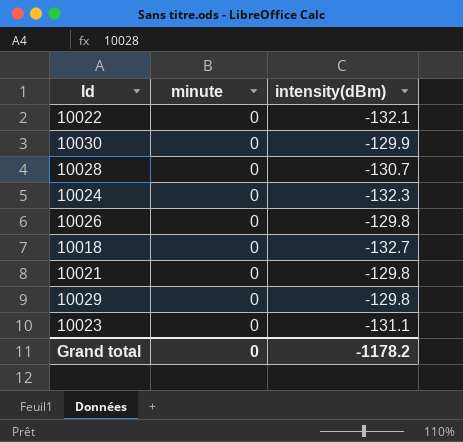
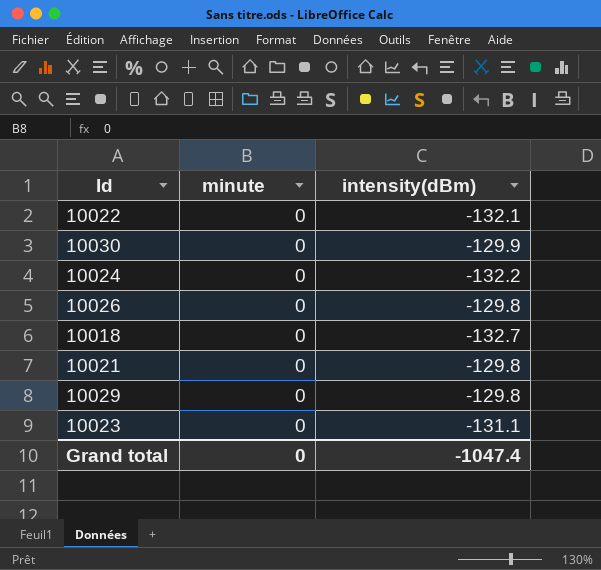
row 10028: 0 | -130.7 -> none
10024 | intensity(dBm): -132.3 -> -132.2
Grand total | intensity(dBm): -1178.2 -> -1047.4

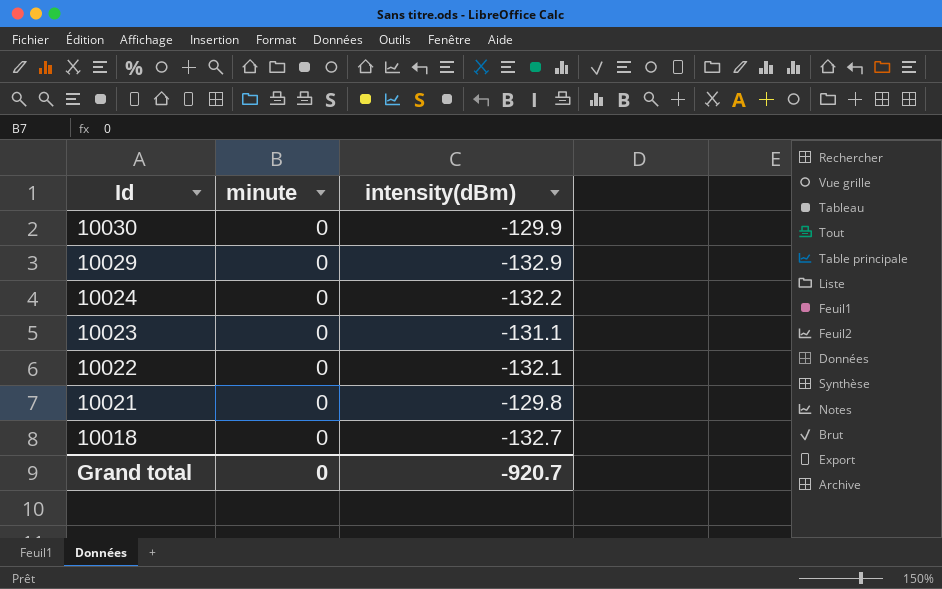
row order: none -> Id descending
row 10026: 0 | -129.8 -> none
10029 | intensity(dBm): -129.8 -> -132.9
Grand total | intensity(dBm): -1047.4 -> -920.7

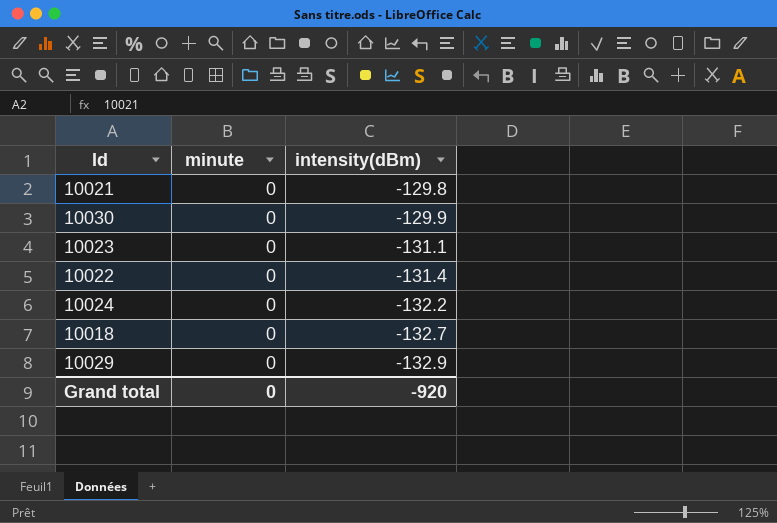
row order: Id descending -> intensity(dBm) descending
10022 | intensity(dBm): -132.1 -> -131.4
Grand total | intensity(dBm): -920.7 -> -920

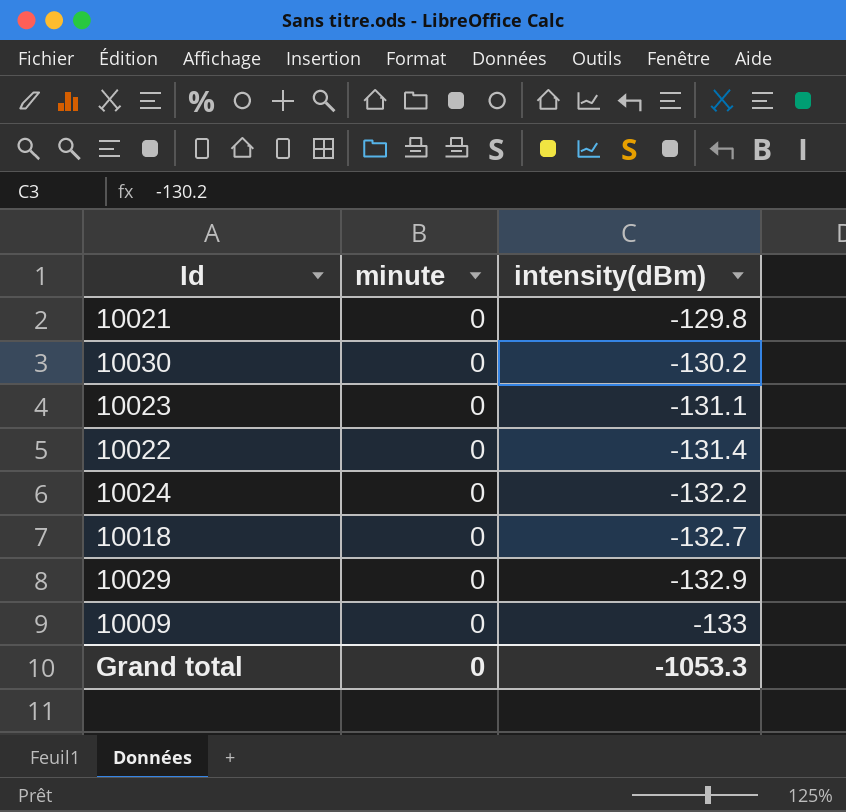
10030 | intensity(dBm): -129.9 -> -130.2
row 10009: none -> 0 | -133
Grand total | intensity(dBm): -920 -> -1053.3

